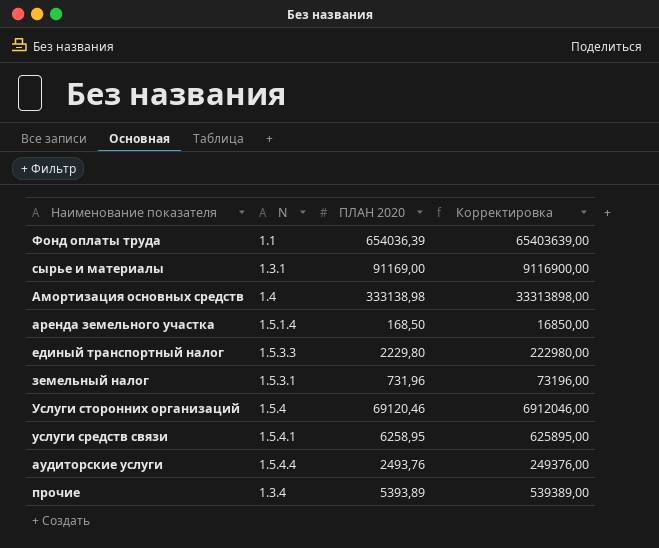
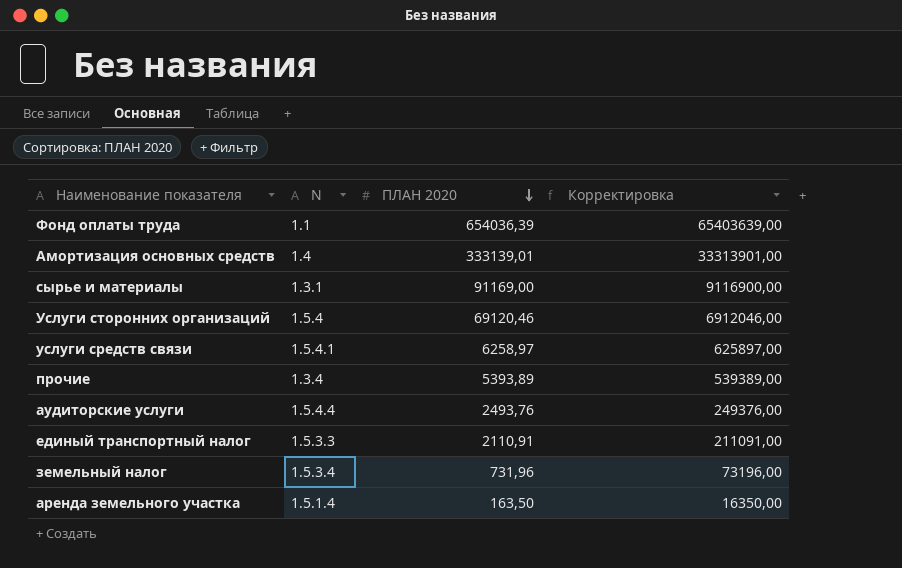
row order: none -> ПЛАН 2020 descending
Амортизация основных средств | ПЛАН 2020: 333138,98 -> 333139,01
Амортизация основных средств | Корректировка: 33313898,00 -> 33313901,00
услуги средств связи | ПЛАН 2020: 6258,95 -> 6258,97
услуги средств связи | Корректировка: 625895,00 -> 625897,00
единый транспортный налог | ПЛАН 2020: 2229,80 -> 2110,91
единый транспортный налог | Корректировка: 222980,00 -> 211091,00
земельный налог | N: 1.5.3.1 -> 1.5.3.4
аренда земельного участка | ПЛАН 2020: 168,50 -> 163,50
аренда земельного участка | Корректировка: 16850,00 -> 16350,00

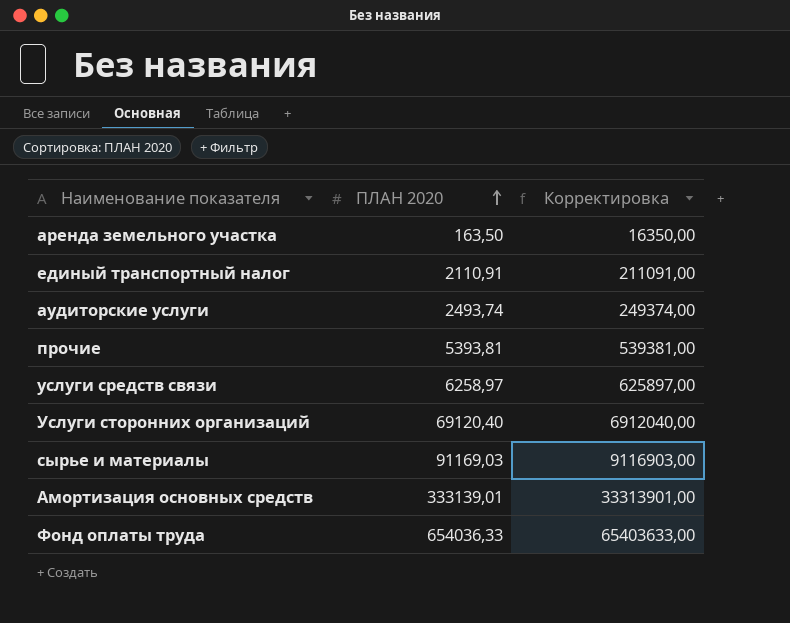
row order: ПЛАН 2020 descending -> ПЛАН 2020 ascending
column N | position: 2 -> none
row земельный налог: 1.5.3.4 | 731,96 | 73196,00 -> none
аудиторские услуги | ПЛАН 2020: 2493,76 -> 2493,74
аудиторские услуги | Корректировка: 249376,00 -> 249374,00
прочие | ПЛАН 2020: 5393,89 -> 5393,81
прочие | Корректировка: 539389,00 -> 539381,00
Услуги сторонних организаций | ПЛАН 2020: 69120,46 -> 69120,40
Услуги сторонних организаций | Корректировка: 6912046,00 -> 6912040,00
сырье и материалы | ПЛАН 2020: 91169,00 -> 91169,03
сырье и материалы | Корректировка: 9116900,00 -> 9116903,00
Фонд оплаты труда | ПЛАН 2020: 654036,39 -> 654036,33
Фонд оплаты труда | Корректировка: 65403639,00 -> 65403633,00

